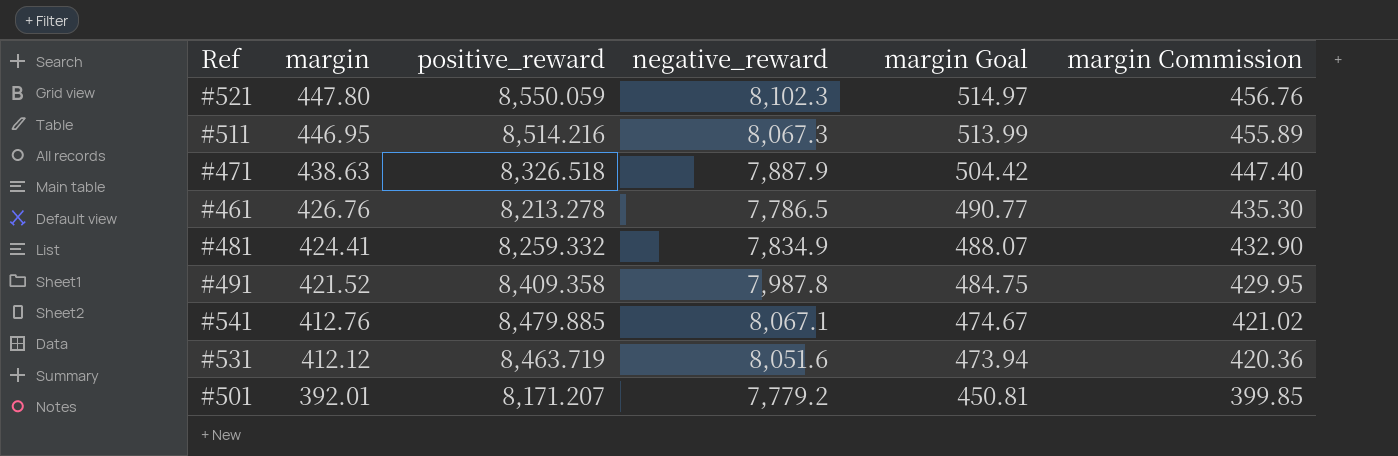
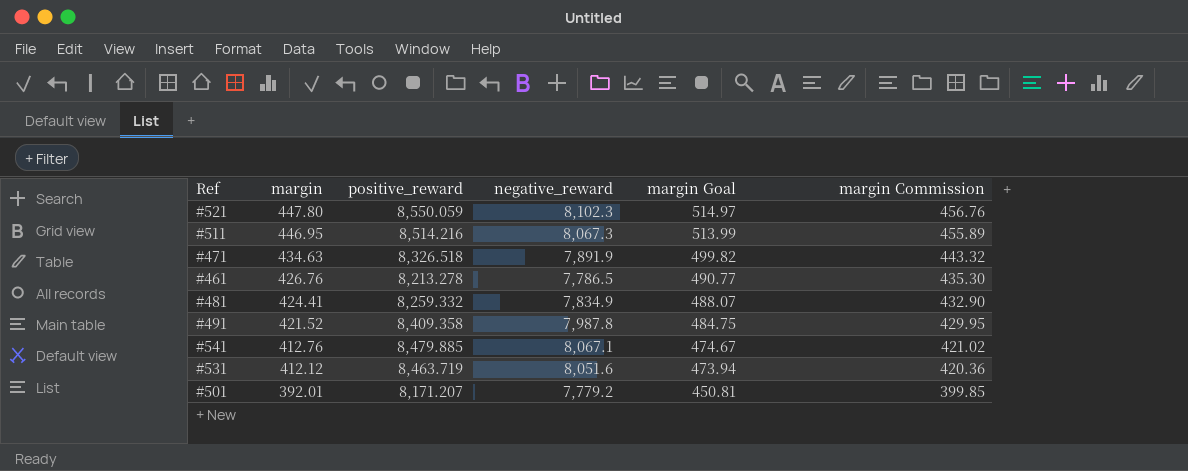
#471 | margin: 438.63 -> 434.63
#471 | negative_reward: 7,887.9 -> 7,891.9
#471 | margin Goal: 504.42 -> 499.82
#471 | margin Commission: 447.40 -> 443.32

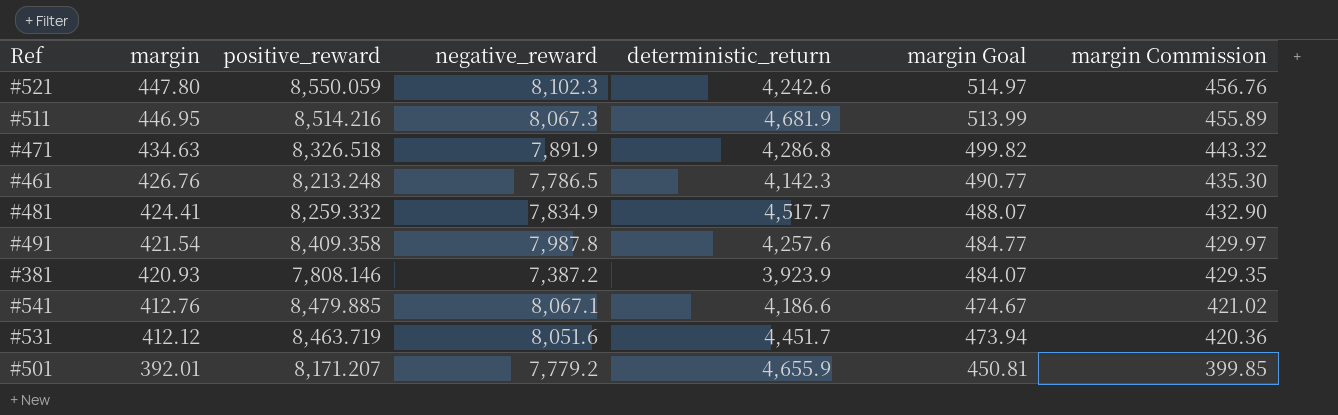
column deterministic_return | position: none -> 5
#461 | positive_reward: 8,213.278 -> 8,213.248
#491 | margin: 421.52 -> 421.54
#491 | margin Goal: 484.75 -> 484.77
#491 | margin Commission: 429.95 -> 429.97
row #381: none -> 420.93 | 7,808.146 | 7,387.2 | 3,923.9 | 484.07 | 429.35

